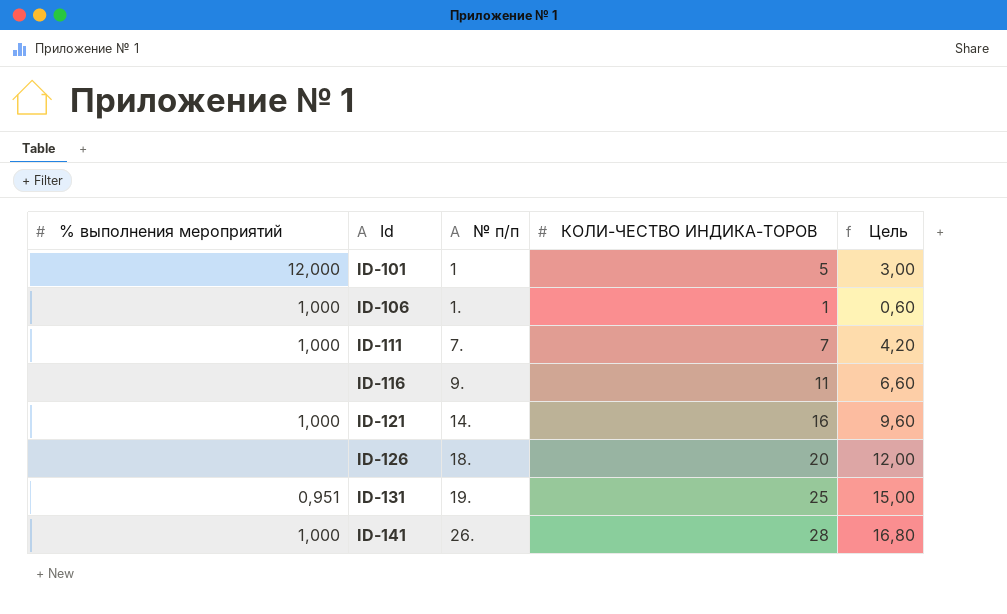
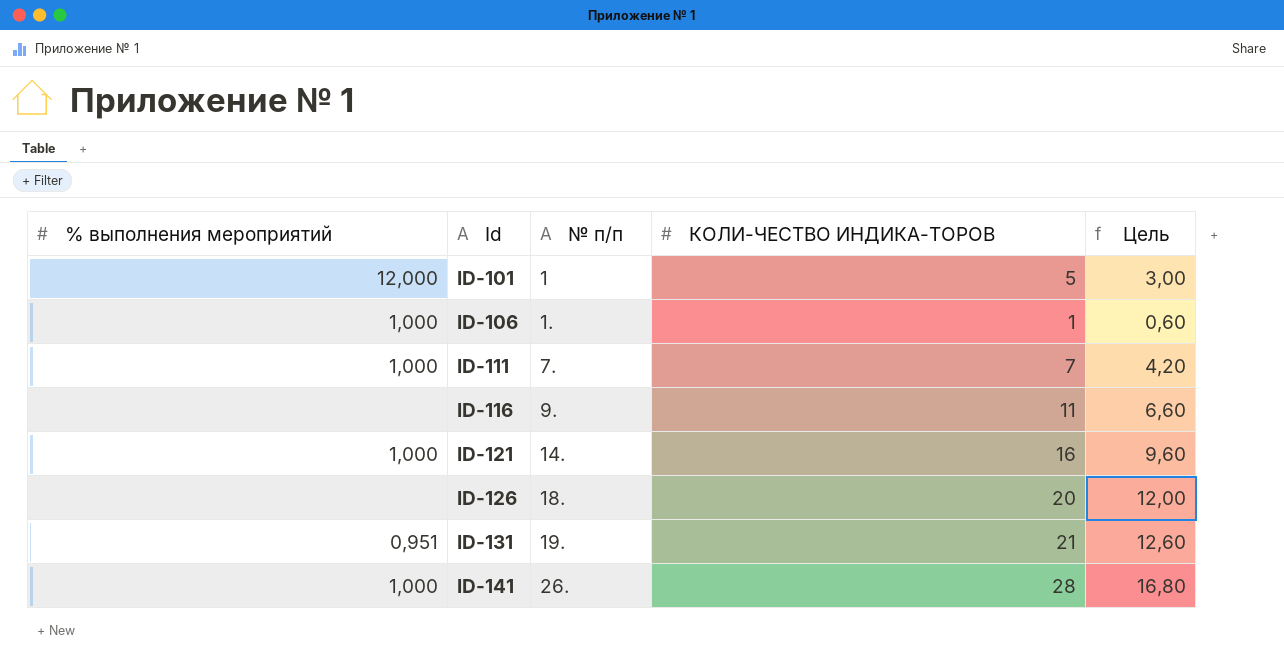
ID-131 | КОЛИ-ЧЕСТВО ИНДИКА-ТОРОВ: 25 -> 21
ID-131 | Цель: 15,00 -> 12,60

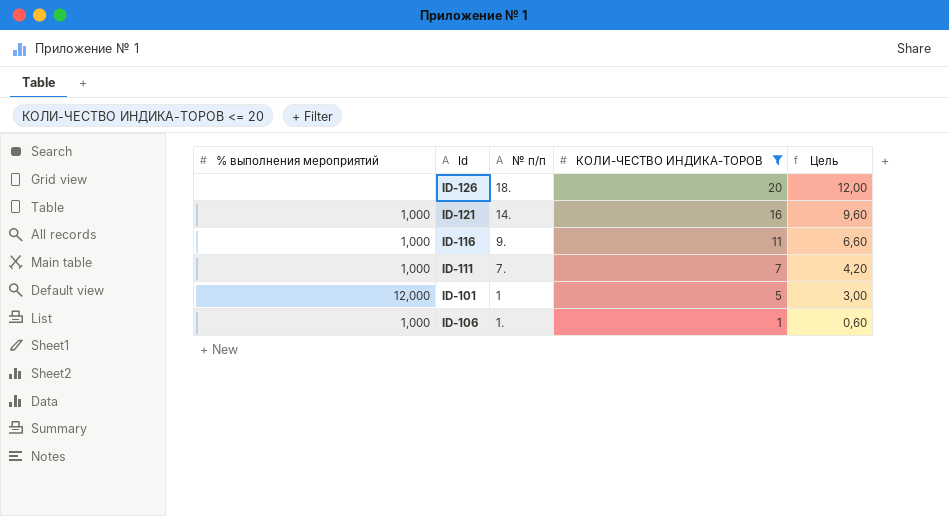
filter: none -> КОЛИ-ЧЕСТВО ИНДИКА-ТОРОВ <= 20
row order: Id ascending -> КОЛИ-ЧЕСТВО ИНДИКА-ТОРОВ descending
ID-116 | % выполнения мероприятий: none -> 1,000

